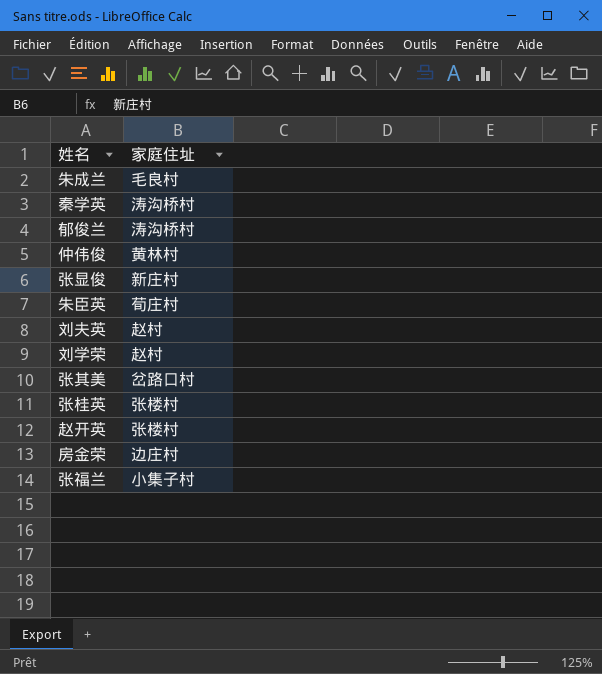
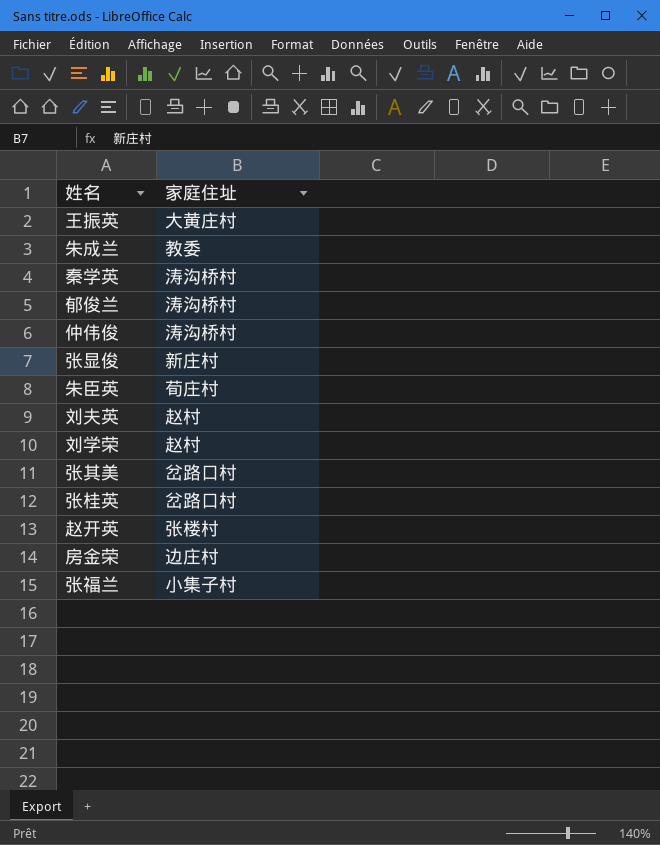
row 王振英: none -> 大黄庄村
朱成兰 | 家庭住址: 毛良村 -> 教委
仲伟俊 | 家庭住址: 黄林村 -> 涛沟桥村
张桂英 | 家庭住址: 张楼村 -> 岔路口村

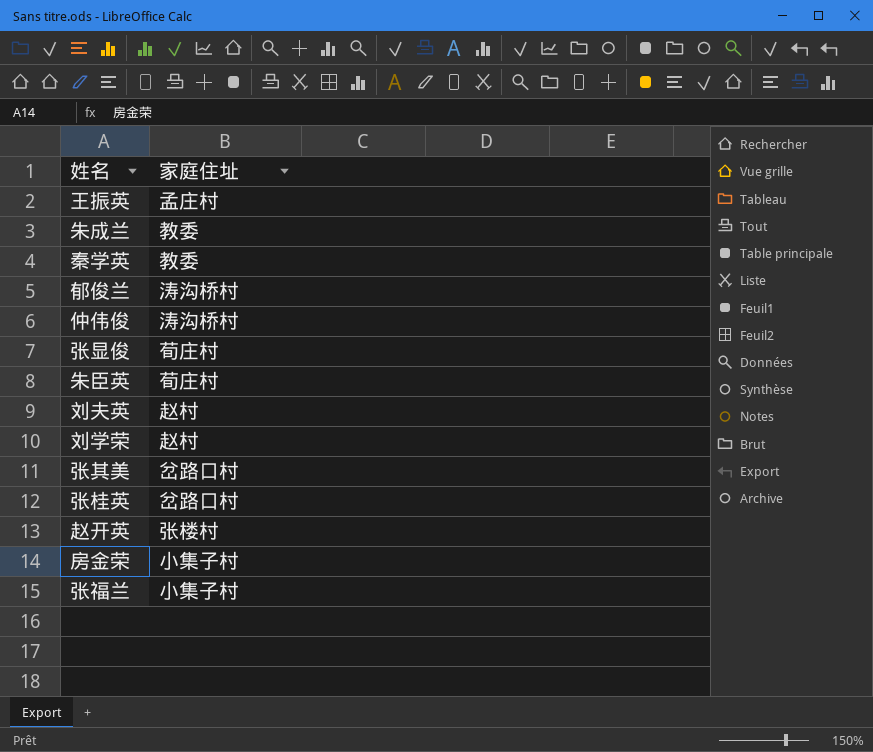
王振英 | 家庭住址: 大黄庄村 -> 孟庄村
秦学英 | 家庭住址: 涛沟桥村 -> 教委
张显俊 | 家庭住址: 新庄村 -> 荀庄村
房金荣 | 家庭住址: 边庄村 -> 小集子村

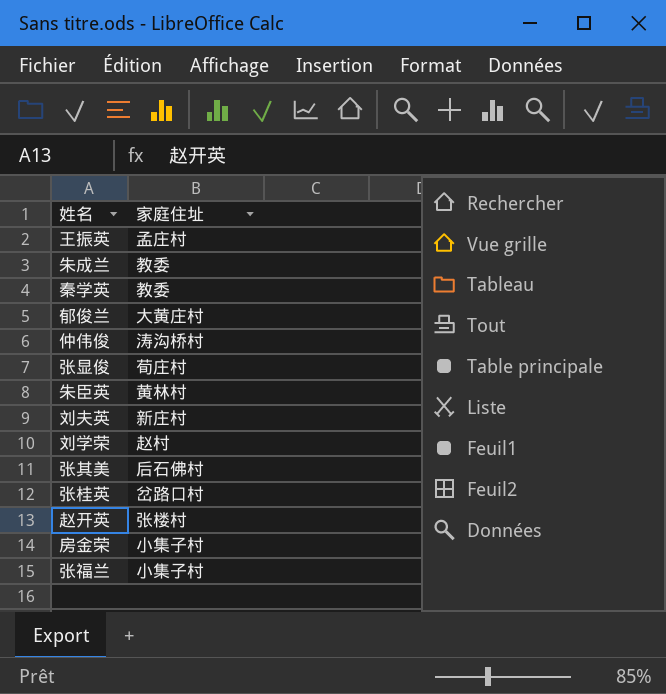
郁俊兰 | 家庭住址: 涛沟桥村 -> 大黄庄村
朱臣英 | 家庭住址: 荀庄村 -> 黄林村
刘夫英 | 家庭住址: 赵村 -> 新庄村
张其美 | 家庭住址: 岔路口村 -> 后石佛村

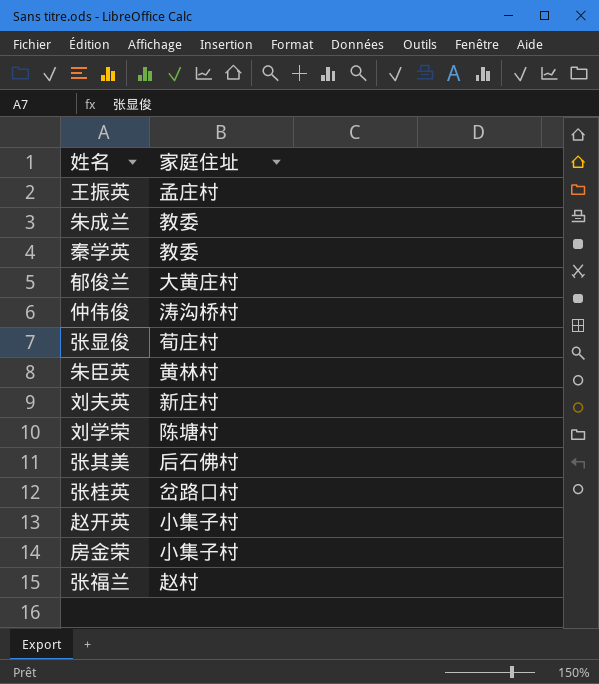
刘学荣 | 家庭住址: 赵村 -> 陈塘村
赵开英 | 家庭住址: 张楼村 -> 小集子村
张福兰 | 家庭住址: 小集子村 -> 赵村

